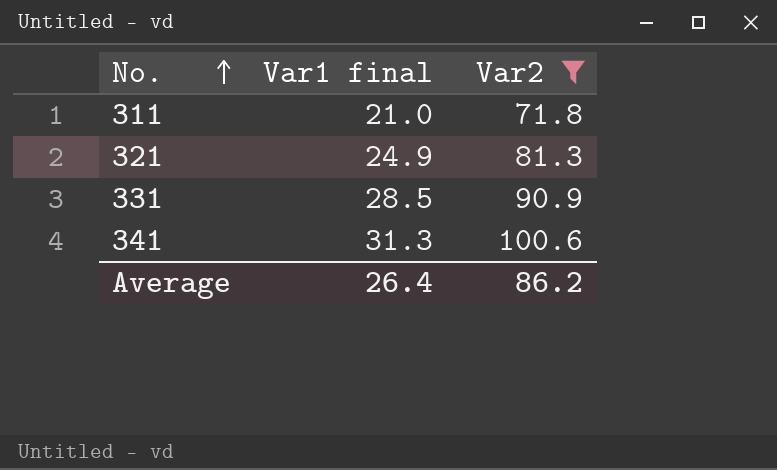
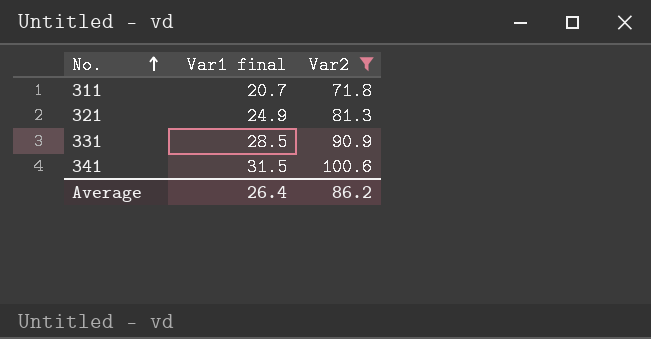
311 | Var1 final: 21.0 -> 20.7
341 | Var1 final: 31.3 -> 31.5

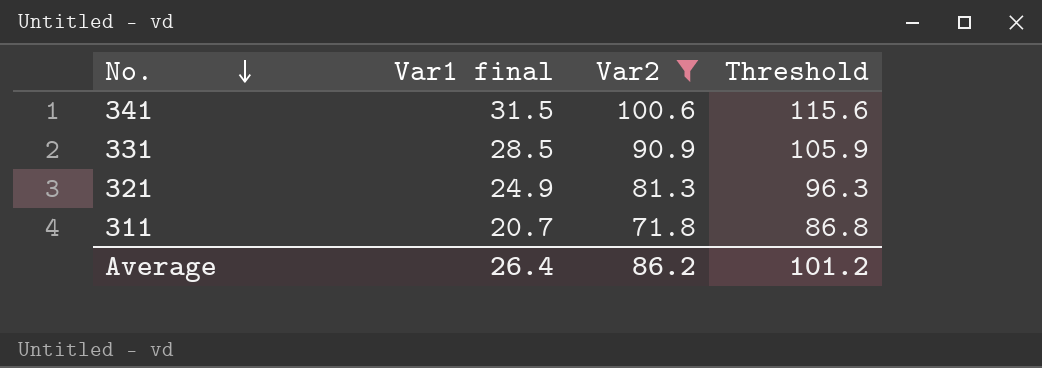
row order: No. ascending -> No. descending
column Threshold | formula: none -> [Var2] + 15

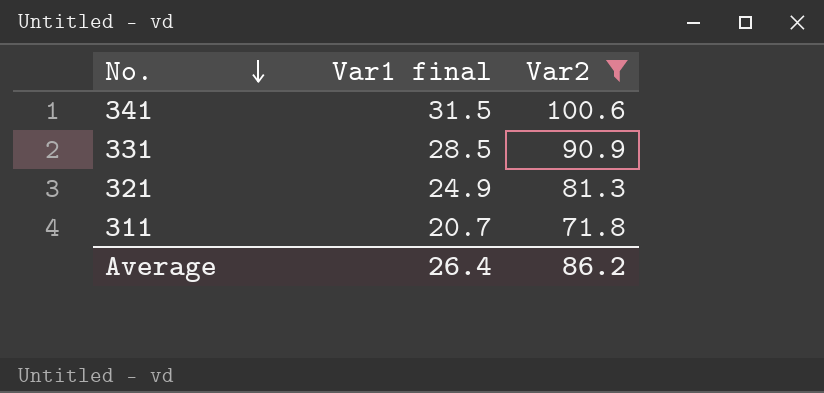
column Threshold | formula: [Var2] + 15 -> none

